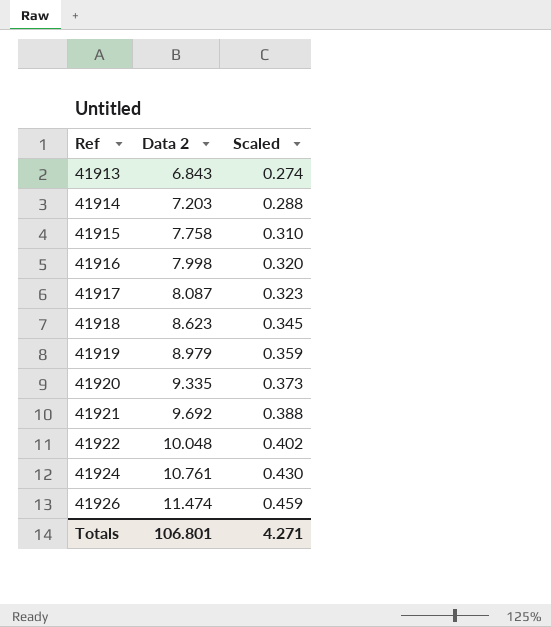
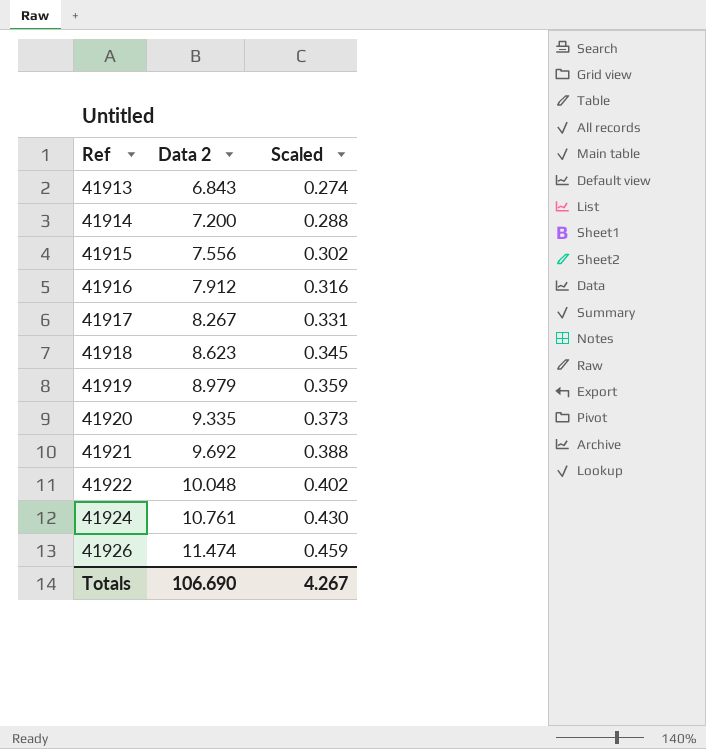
41914 | Data 2: 7.203 -> 7.200
41915 | Data 2: 7.758 -> 7.556
41915 | Scaled: 0.310 -> 0.302
41916 | Data 2: 7.998 -> 7.912
41916 | Scaled: 0.320 -> 0.316
41917 | Data 2: 8.087 -> 8.267
41917 | Scaled: 0.323 -> 0.331
Totals | Data 2: 106.801 -> 106.690
Totals | Scaled: 4.271 -> 4.267

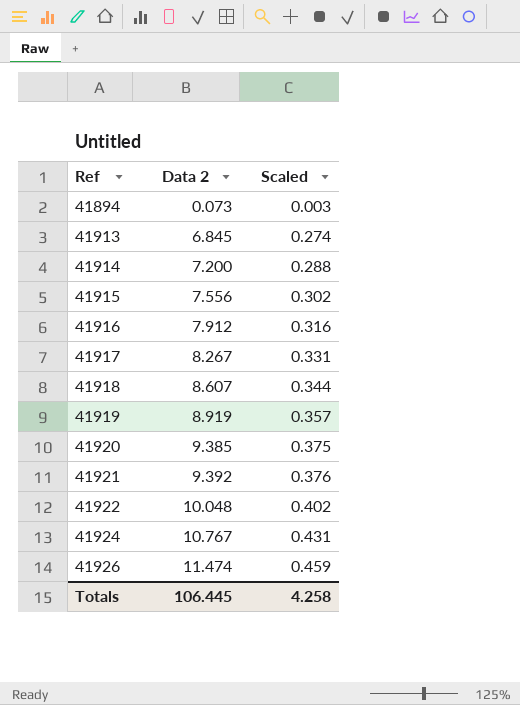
row 41894: none -> 0.073 | 0.003
41913 | Data 2: 6.843 -> 6.845
41918 | Data 2: 8.623 -> 8.607
41918 | Scaled: 0.345 -> 0.344
41919 | Data 2: 8.979 -> 8.919
41919 | Scaled: 0.359 -> 0.357
41920 | Data 2: 9.335 -> 9.385
41920 | Scaled: 0.373 -> 0.375
41921 | Data 2: 9.692 -> 9.392
41921 | Scaled: 0.388 -> 0.376
41924 | Data 2: 10.761 -> 10.767
41924 | Scaled: 0.430 -> 0.431
Totals | Data 2: 106.690 -> 106.445
Totals | Scaled: 4.267 -> 4.258

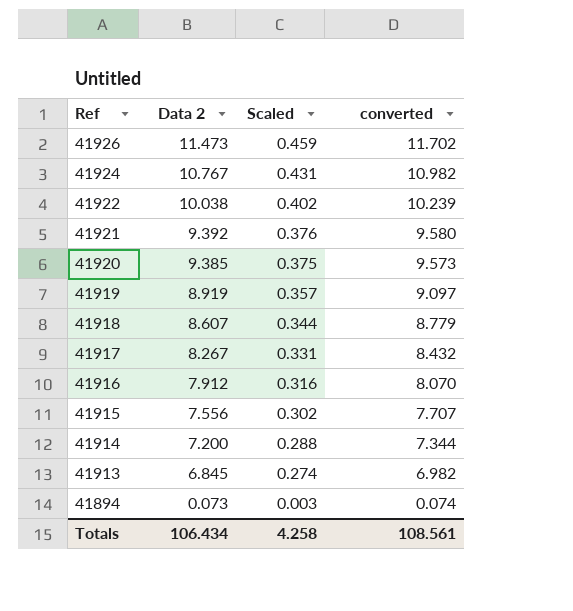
row order: Ref ascending -> Ref descending
column converted | formula: none -> [Data 2] * 1.02
41926 | Data 2: 11.474 -> 11.473
41922 | Data 2: 10.048 -> 10.038
Totals | Data 2: 106.445 -> 106.434

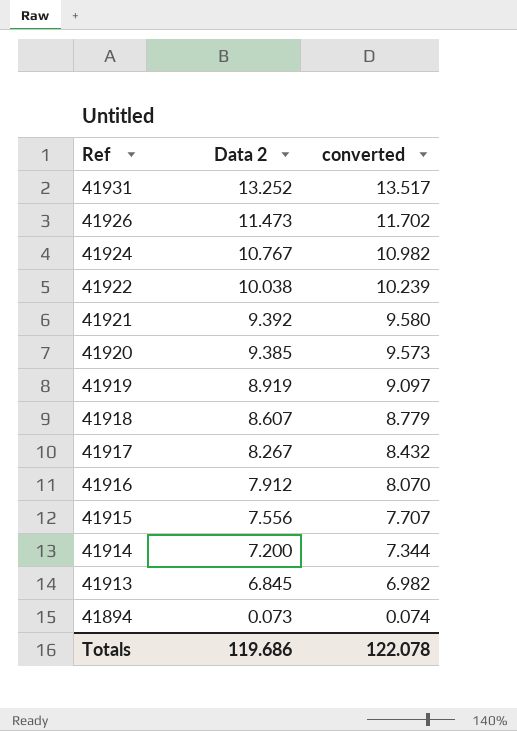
column Scaled | formula: [Data 2] * 0.04 -> none
row 41931: none -> 13.252 | 13.517
Totals | Data 2: 106.434 -> 119.686
Totals | converted: 108.561 -> 122.078

